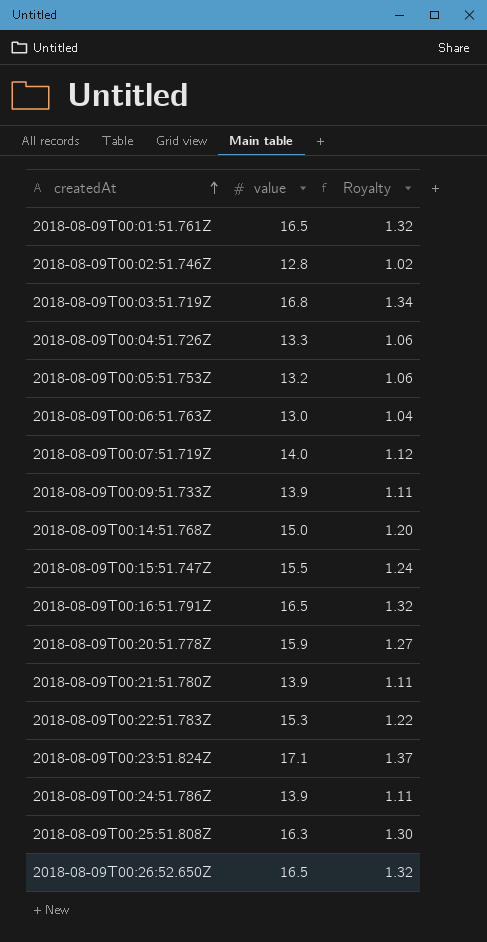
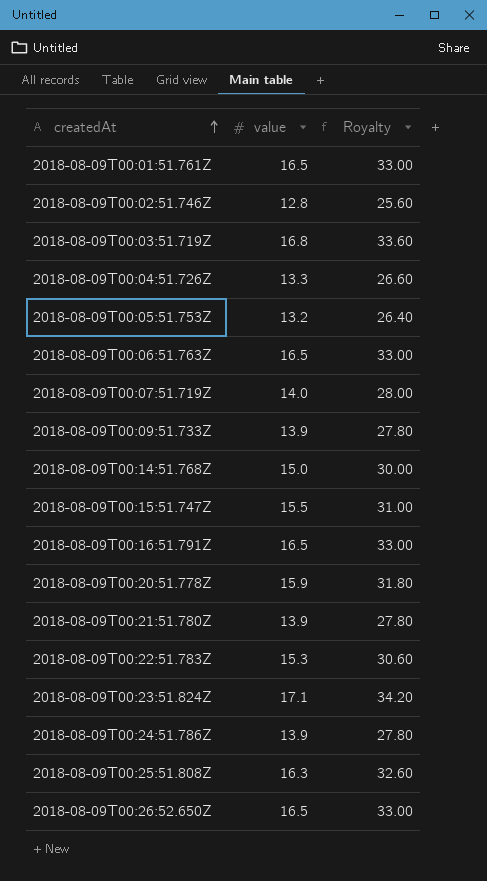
column Royalty | formula: [value] * 0.08 -> [value] * 2
2018-08-09T00:06:51.763Z | value: 13.0 -> 16.5

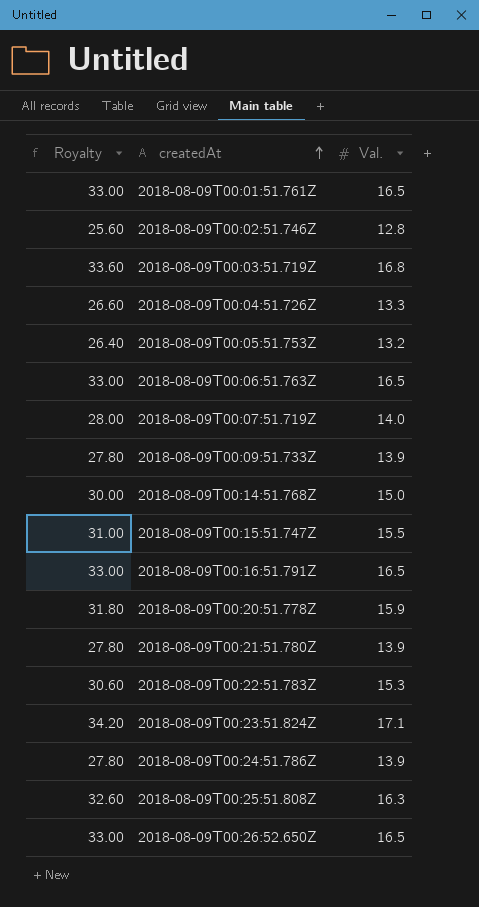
column Royalty | position: 3 -> 1
column name: value -> Val.

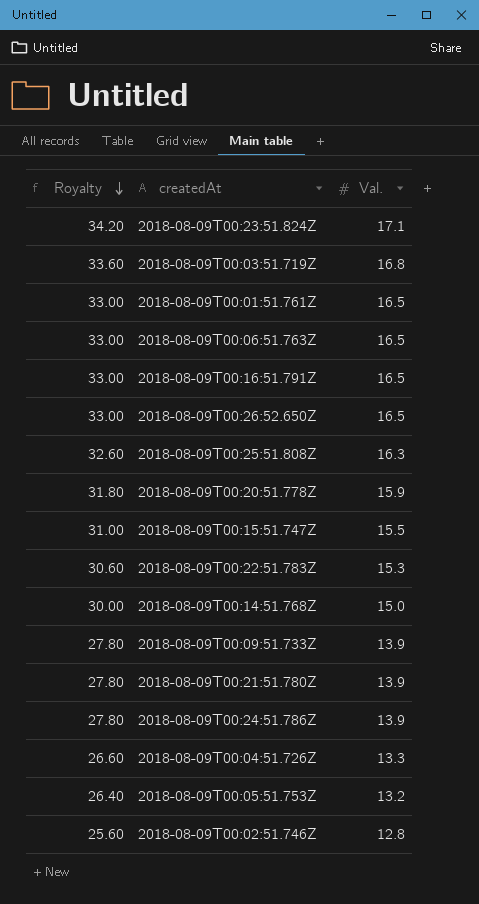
row order: createdAt ascending -> Royalty descending
row 2018-08-09T00:07:51.719Z: 28.00 | 14.0 -> none

